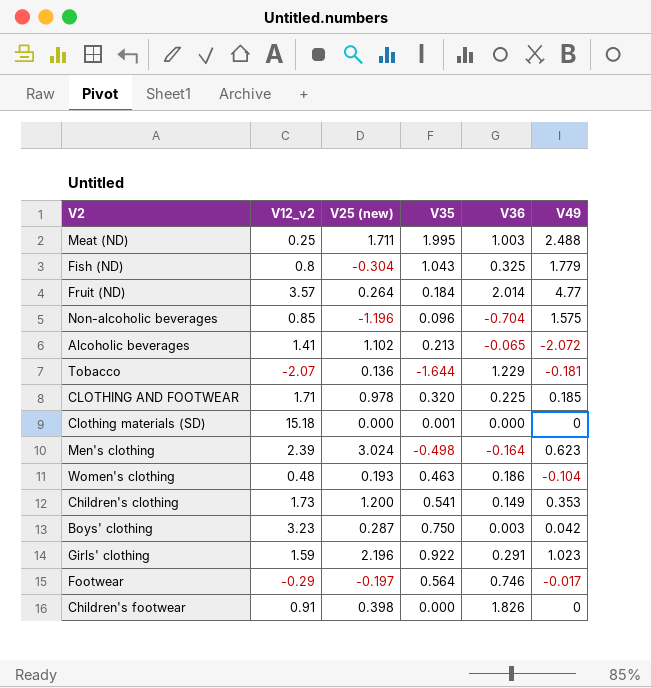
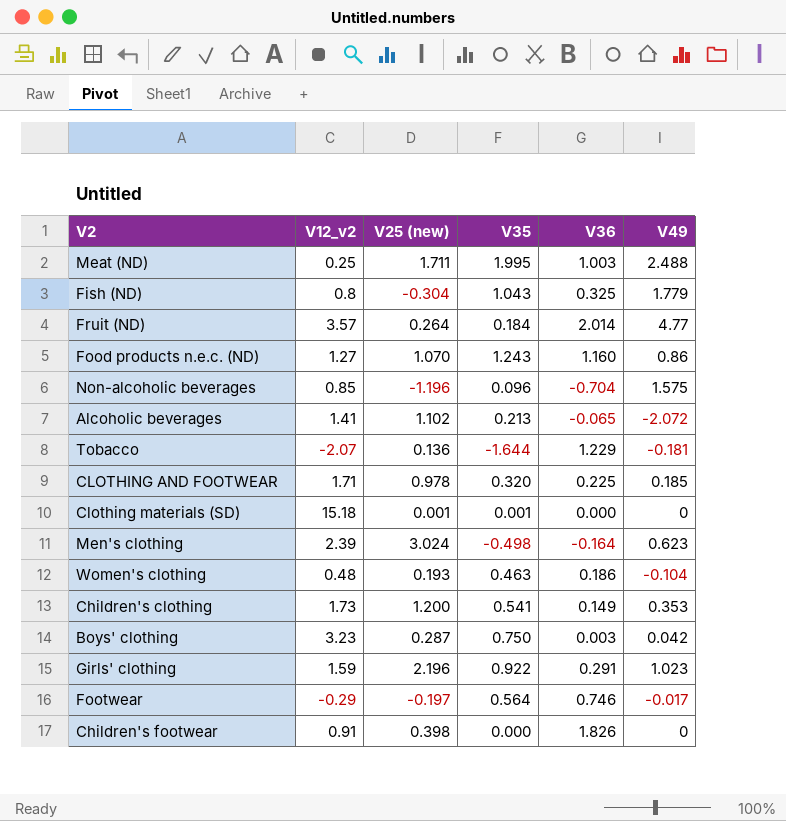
row Food products n.e.c. (ND): none -> 1.27 | 1.070 | 1.243 | 1.160 | 0.86
Clothing materials (SD) | V25 (new): 0.000 -> 0.001

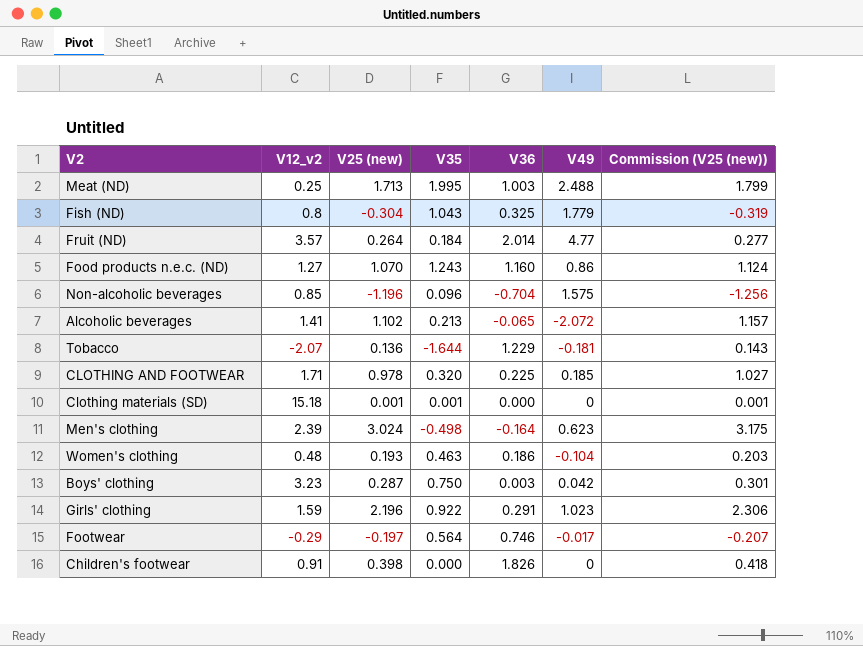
column Commission (V25 (new)) | formula: none -> [V25 (new)] * 1.05
row Children's clothing: 1.73 | 1.200 | 0.541 | 0.149 | 0.353 -> none
Meat (ND) | V25 (new): 1.711 -> 1.713

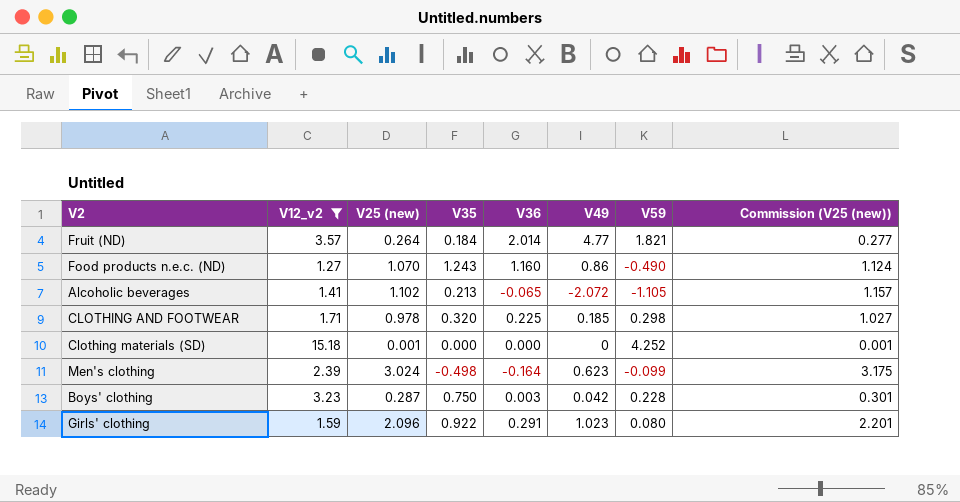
filter: none -> V12_v2 >= 1.27
column V59 | position: none -> 7
Clothing materials (SD) | V35: 0.001 -> 0.000
Girls' clothing | V25 (new): 2.196 -> 2.096
Girls' clothing | Commission (V25 (new)): 2.306 -> 2.201

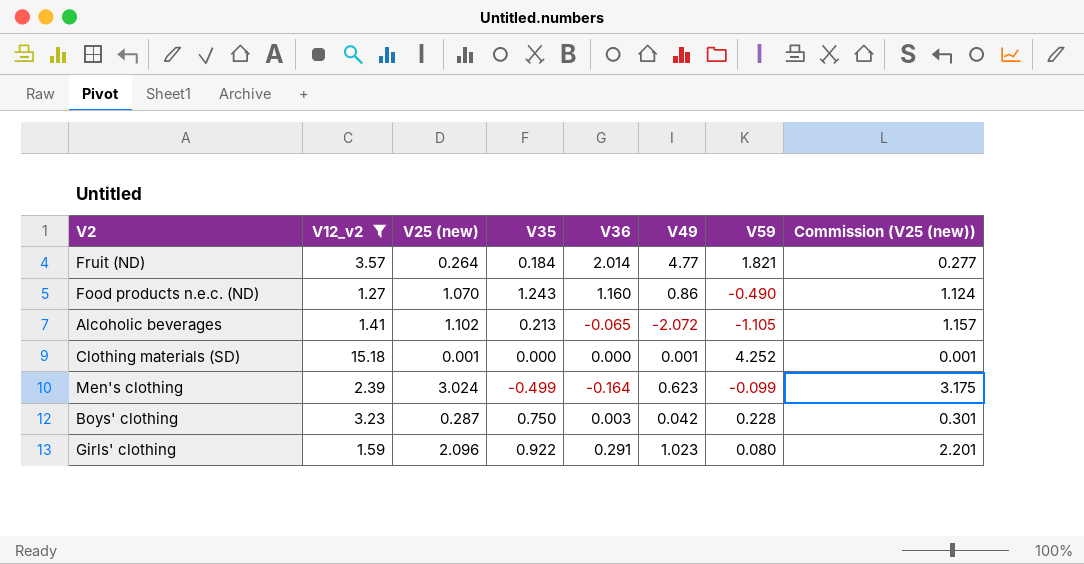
row CLOTHING AND FOOTWEAR: 1.71 | 0.978 | 0.320 | 0.225 | 0.185 | 0.298 | 1.027 -> none
Clothing materials (SD) | V49: 0 -> 0.001
Men's clothing | V35: -0.498 -> -0.499

